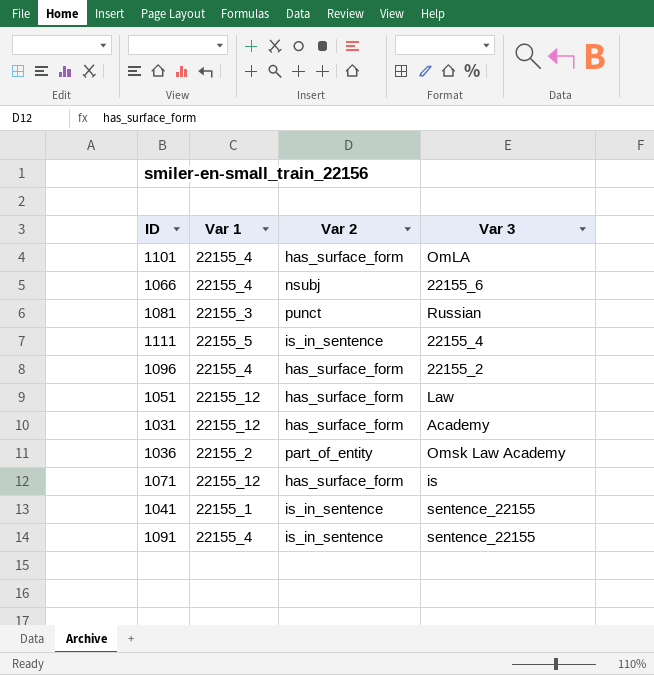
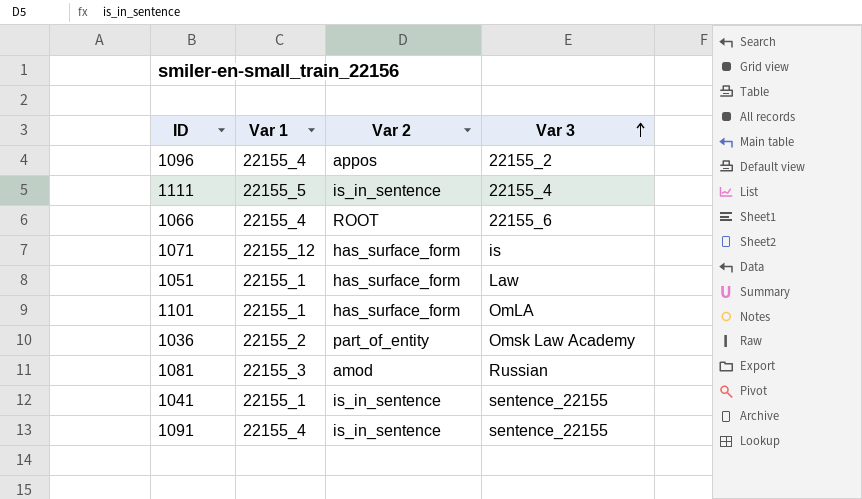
row order: none -> Var 3 ascending
row 1031: 22155_12 | has_surface_form | Academy -> none
1096 | Var 2: has_surface_form -> appos
1066 | Var 2: nsubj -> ROOT
1051 | Var 1: 22155_12 -> 22155_1
1101 | Var 1: 22155_4 -> 22155_1
1081 | Var 2: punct -> amod

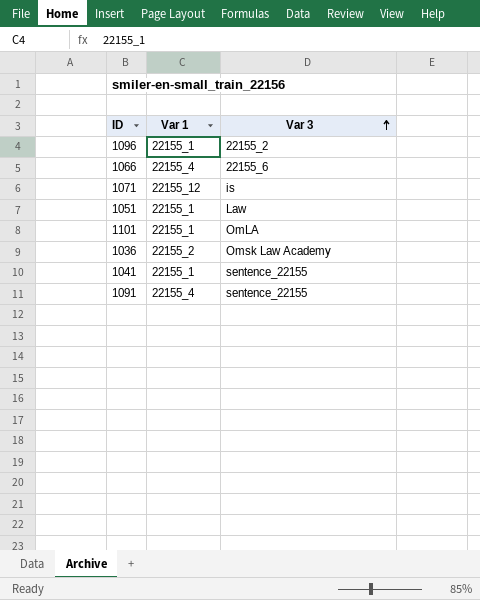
column Var 2 | position: 3 -> none
row 1111: 22155_5 | is_in_sentence | 22155_4 -> none
row 1081: 22155_3 | amod | Russian -> none
1096 | Var 1: 22155_4 -> 22155_1

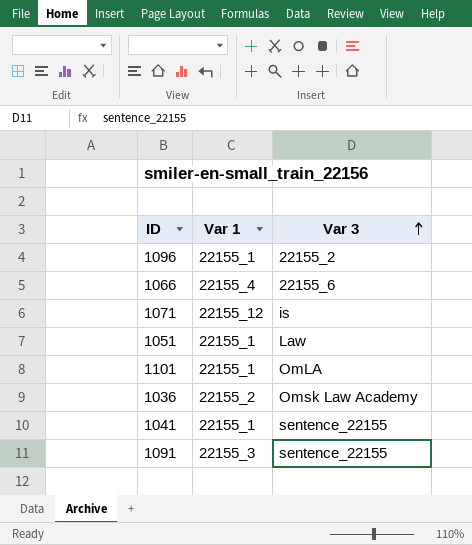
1091 | Var 1: 22155_4 -> 22155_3

